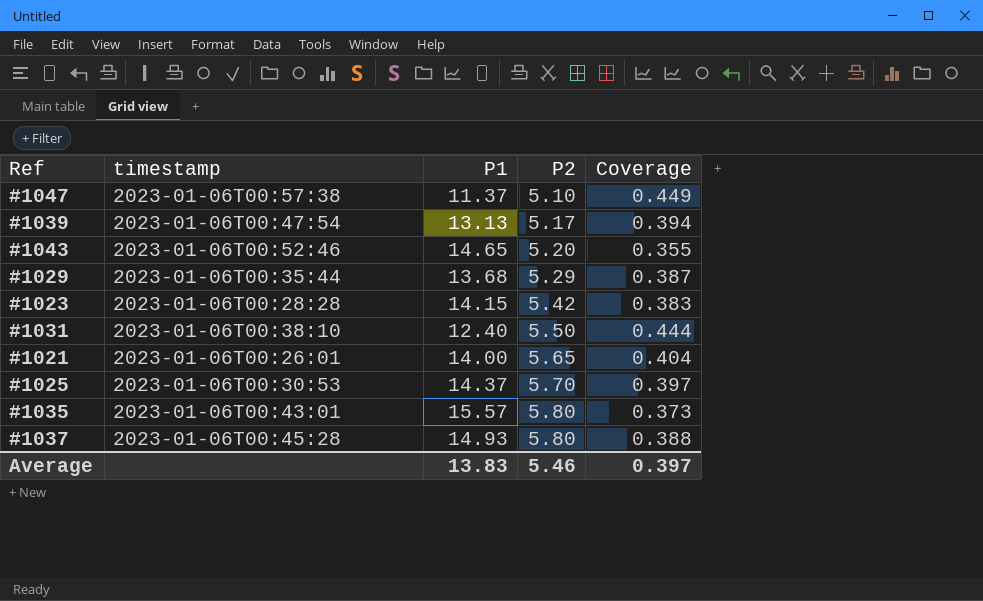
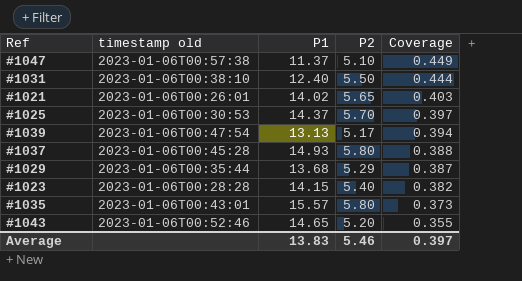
row order: P2 ascending -> Coverage descending
column name: timestamp -> timestamp old
#1021 | P1: 14.00 -> 14.02
#1021 | Coverage: 0.404 -> 0.403
#1023 | P2: 5.42 -> 5.40
#1023 | Coverage: 0.383 -> 0.382

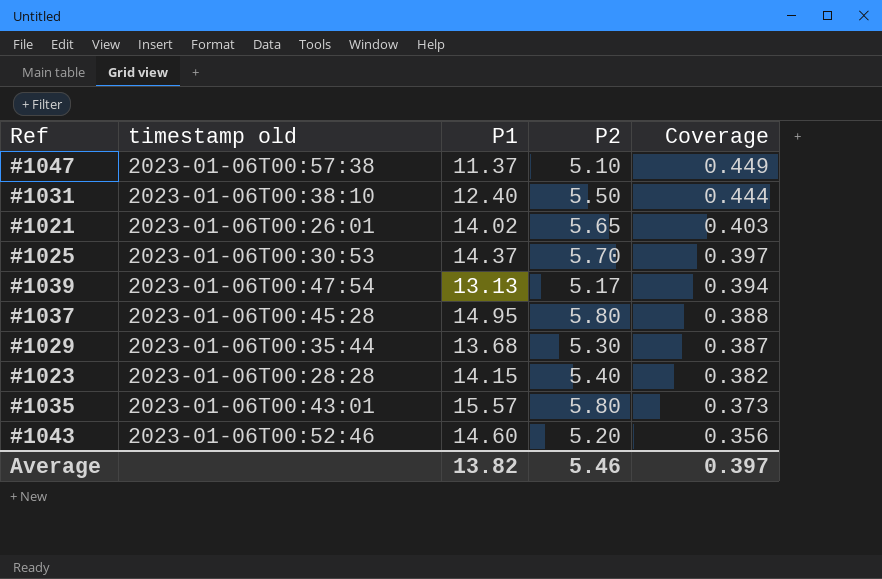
#1037 | P1: 14.93 -> 14.95
#1029 | P2: 5.29 -> 5.30
#1043 | P1: 14.65 -> 14.60
#1043 | Coverage: 0.355 -> 0.356
Average | P1: 13.83 -> 13.82

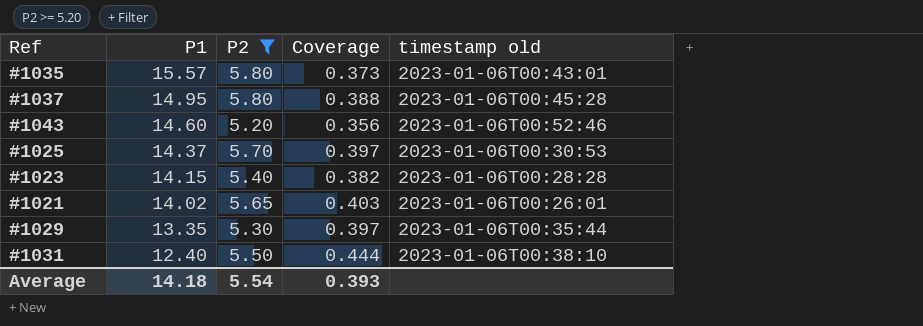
filter: none -> P2 >= 5.20
row order: Coverage descending -> P1 descending
column timestamp old | position: 2 -> 5
#1029 | P1: 13.68 -> 13.35
#1029 | Coverage: 0.387 -> 0.397
Average | P1: 13.82 -> 14.18
Average | P2: 5.46 -> 5.54
Average | Coverage: 0.397 -> 0.393

